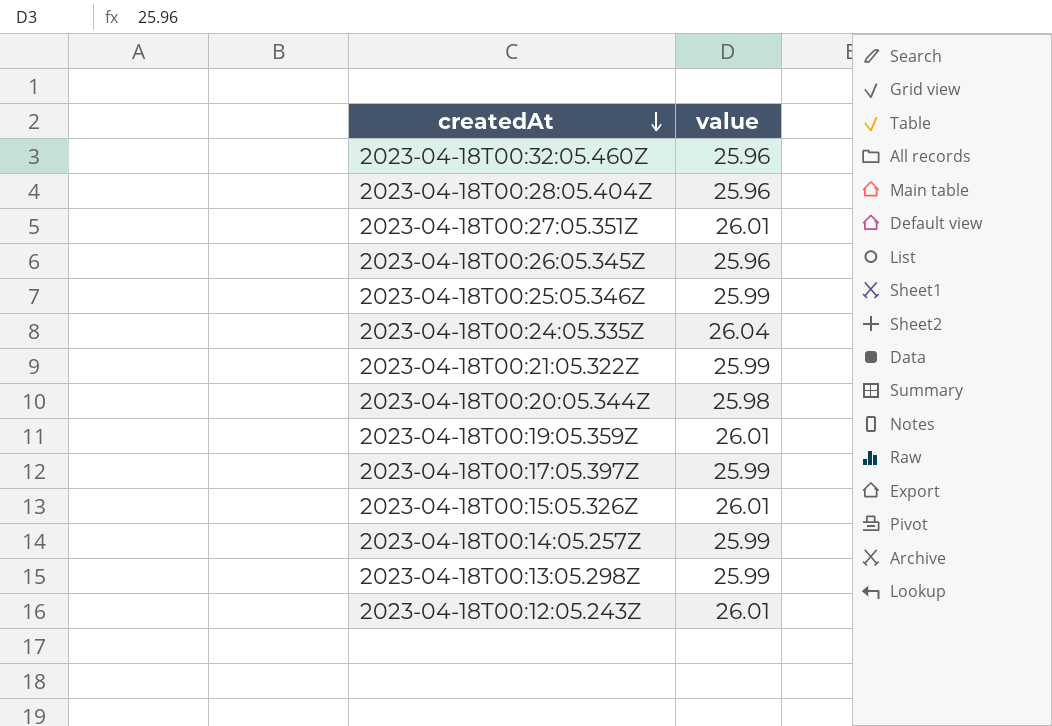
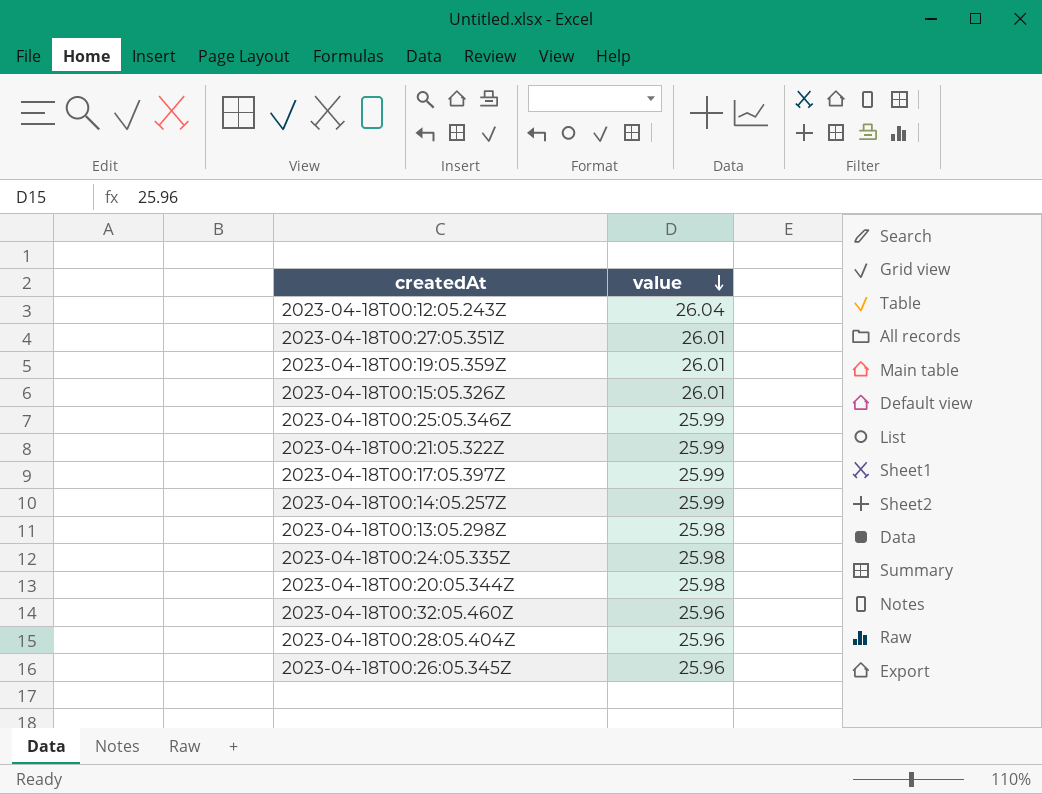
row order: createdAt descending -> value descending
2023-04-18T00:12:05.243Z | value: 26.01 -> 26.04
2023-04-18T00:13:05.298Z | value: 25.99 -> 25.98
2023-04-18T00:24:05.335Z | value: 26.04 -> 25.98

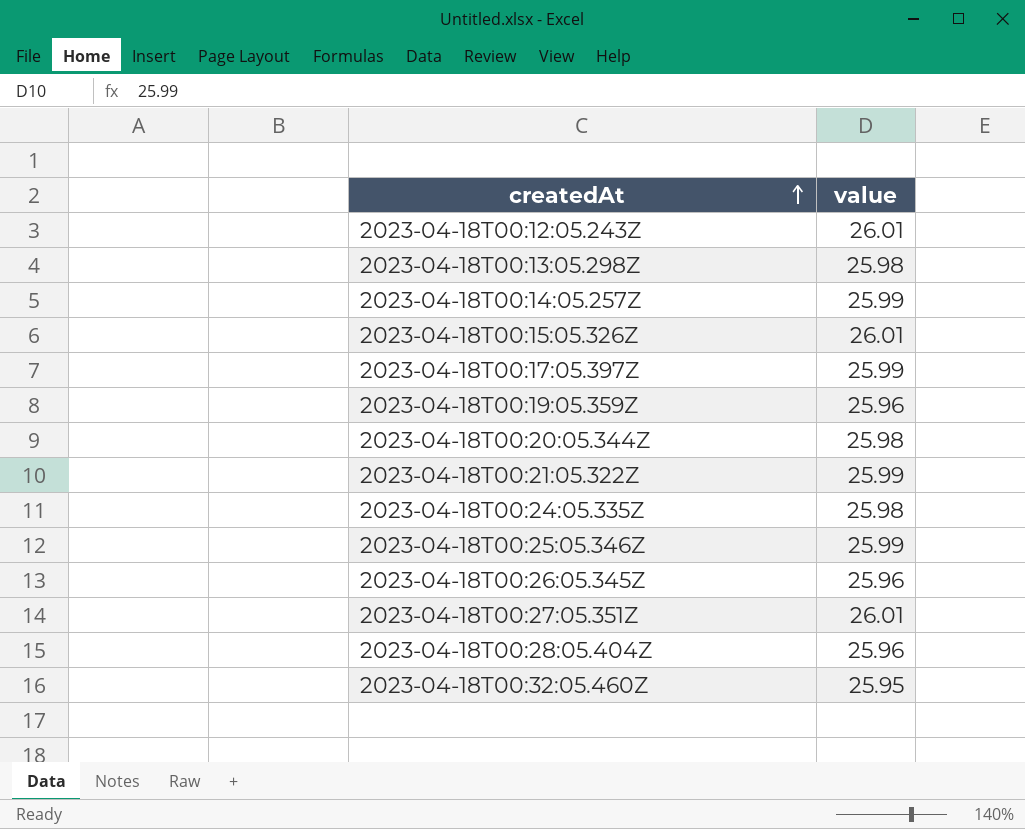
row order: value descending -> createdAt ascending
2023-04-18T00:12:05.243Z | value: 26.04 -> 26.01
2023-04-18T00:19:05.359Z | value: 26.01 -> 25.96
2023-04-18T00:32:05.460Z | value: 25.96 -> 25.95

